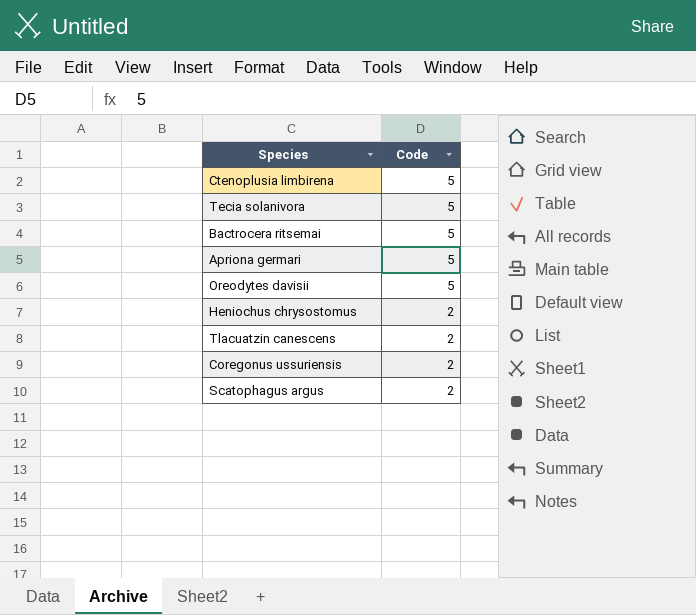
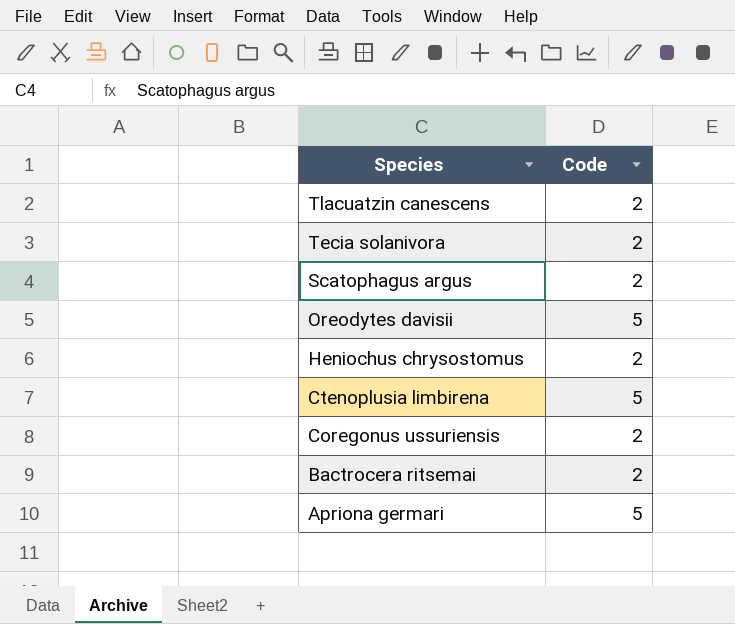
row order: Code descending -> Species descending
Tecia solanivora | Code: 5 -> 2
Bactrocera ritsemai | Code: 5 -> 2

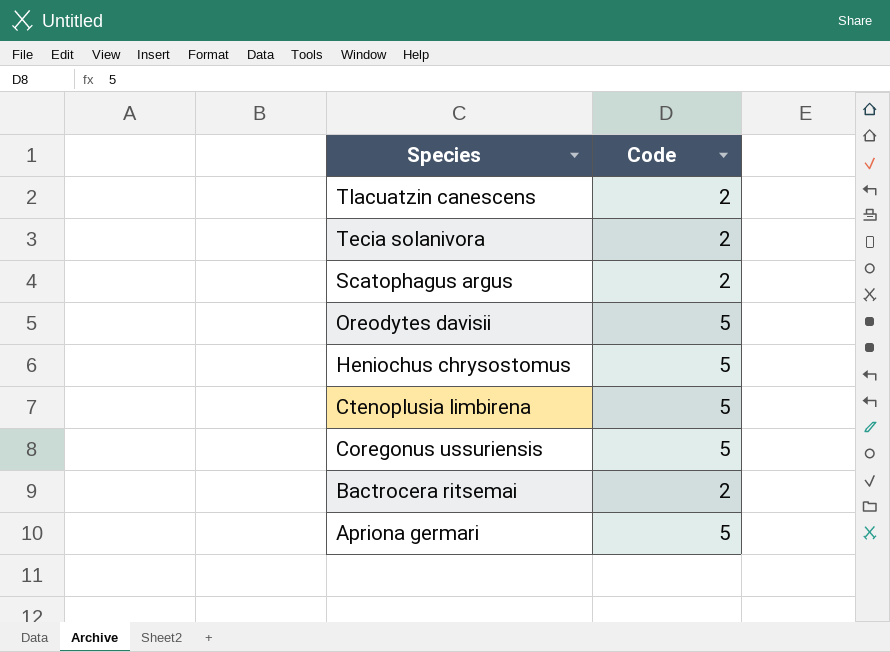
Heniochus chrysostomus | Code: 2 -> 5
Coregonus ussuriensis | Code: 2 -> 5

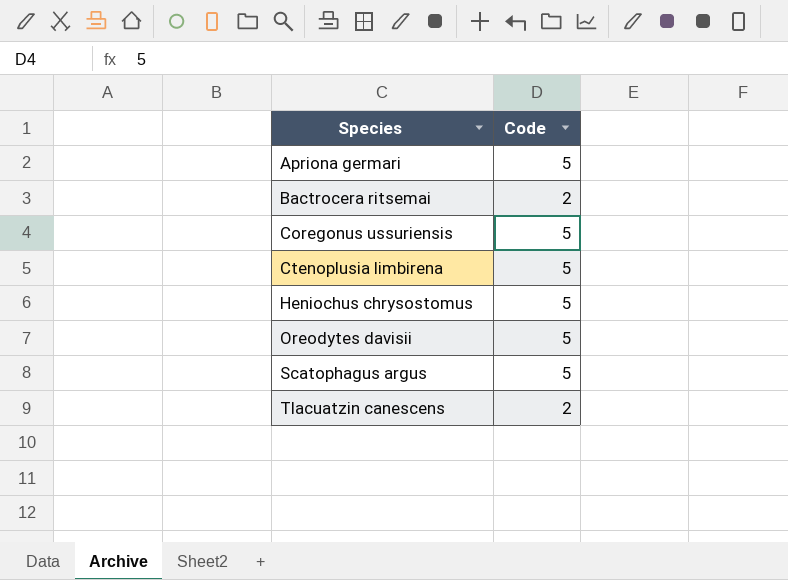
row order: Species descending -> Species ascending
row Tecia solanivora: 2 -> none
Scatophagus argus | Code: 2 -> 5

